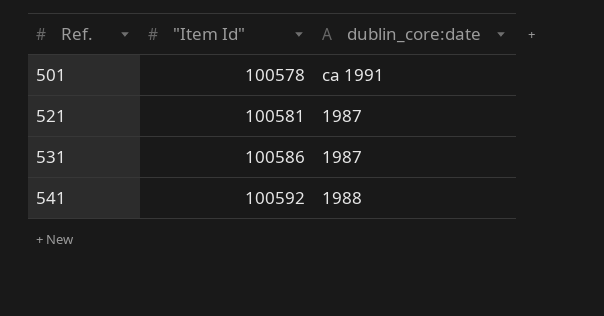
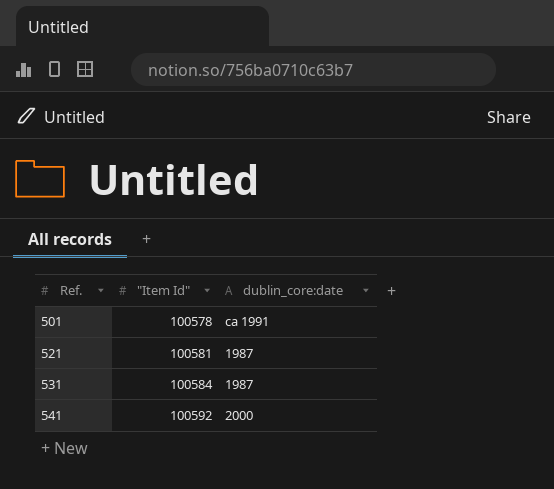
531 | "Item Id": 100586 -> 100584
541 | dublin_core:date: 1988 -> 2000

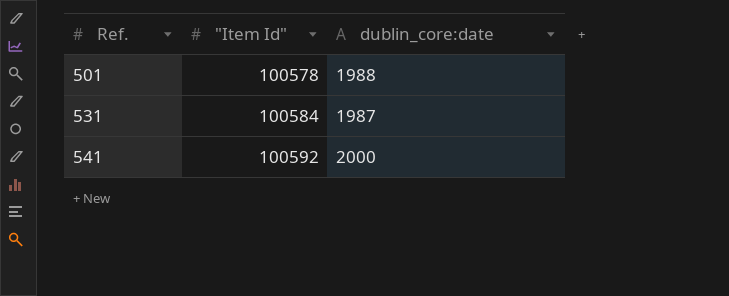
row 521: 100581 | 1987 -> none
501 | dublin_core:date: ca 1991 -> 1988

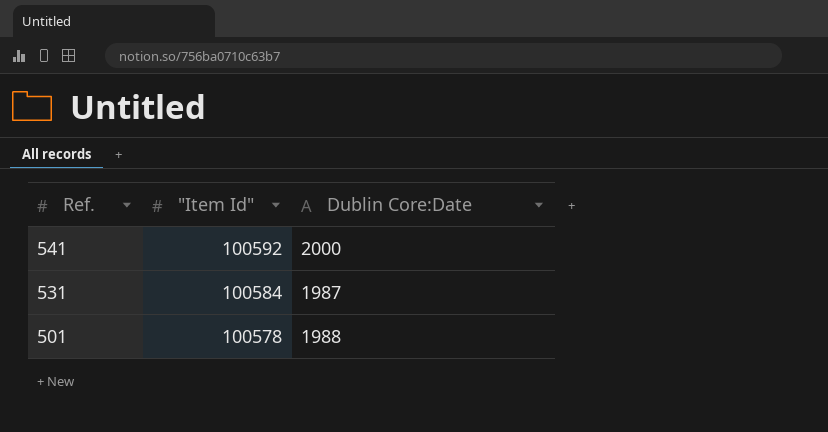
row order: Ref. ascending -> Ref. descending
column name: dublin_core:date -> Dublin Core:Date

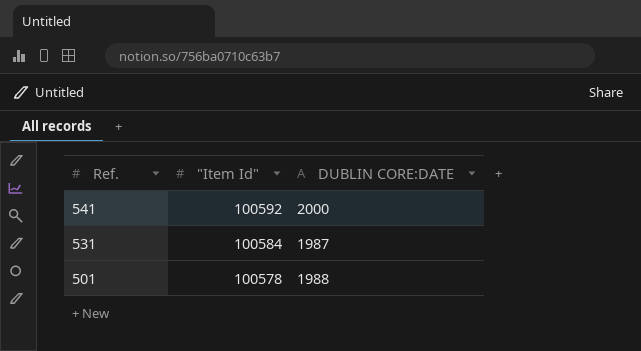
column name: Dublin Core:Date -> DUBLIN CORE:DATE

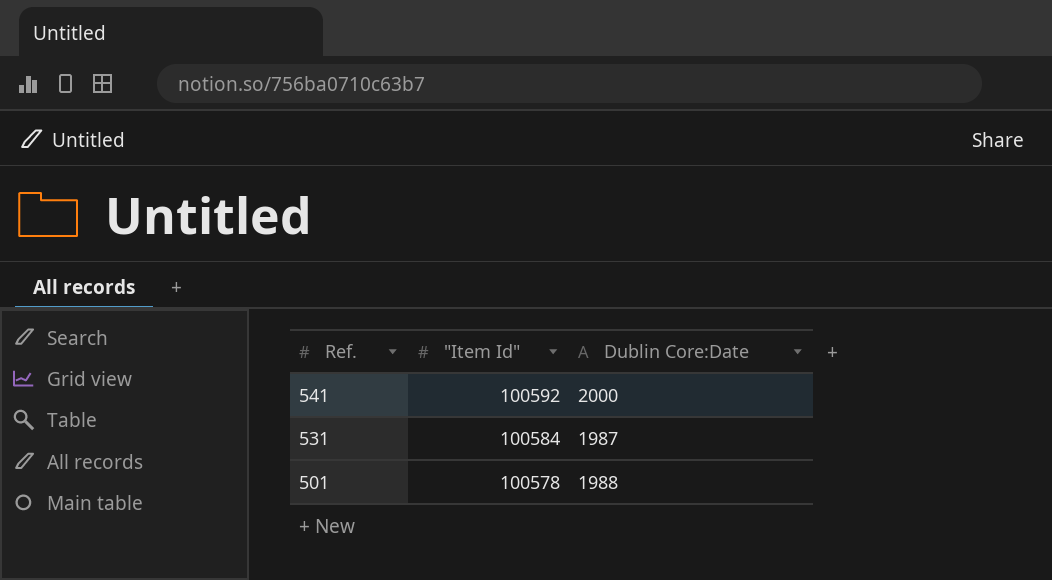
column name: DUBLIN CORE:DATE -> Dublin Core:Date

